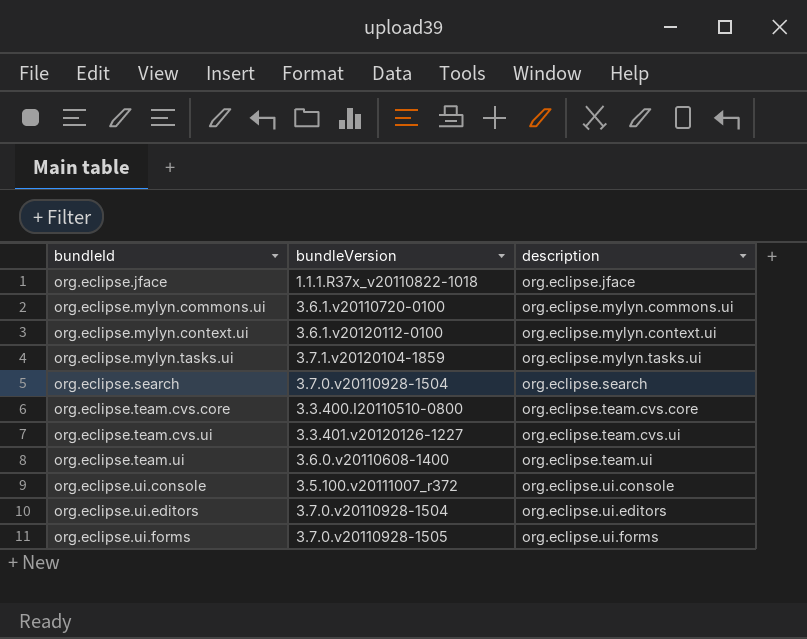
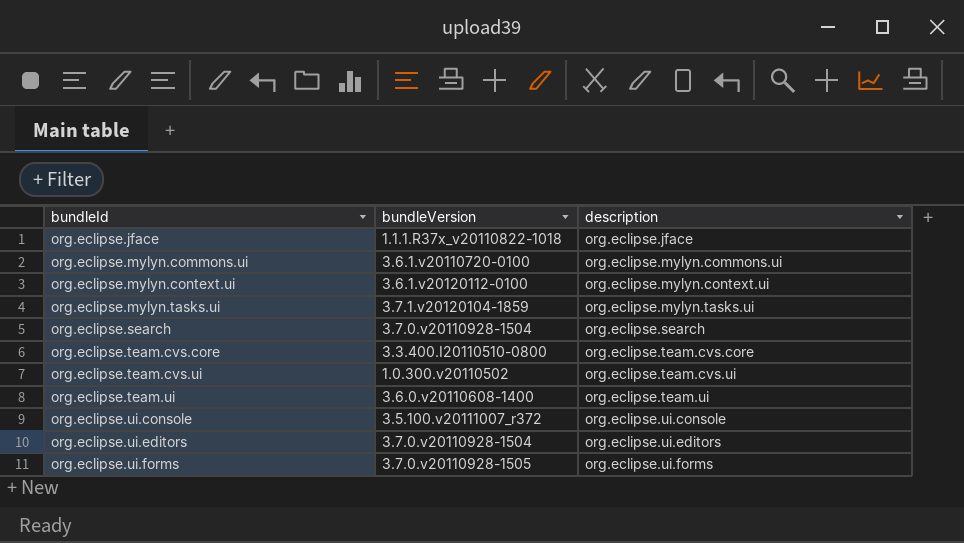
org.eclipse.team.cvs.ui | bundleVersion: 3.3.401.v20120126-1227 -> 1.0.300.v20110502

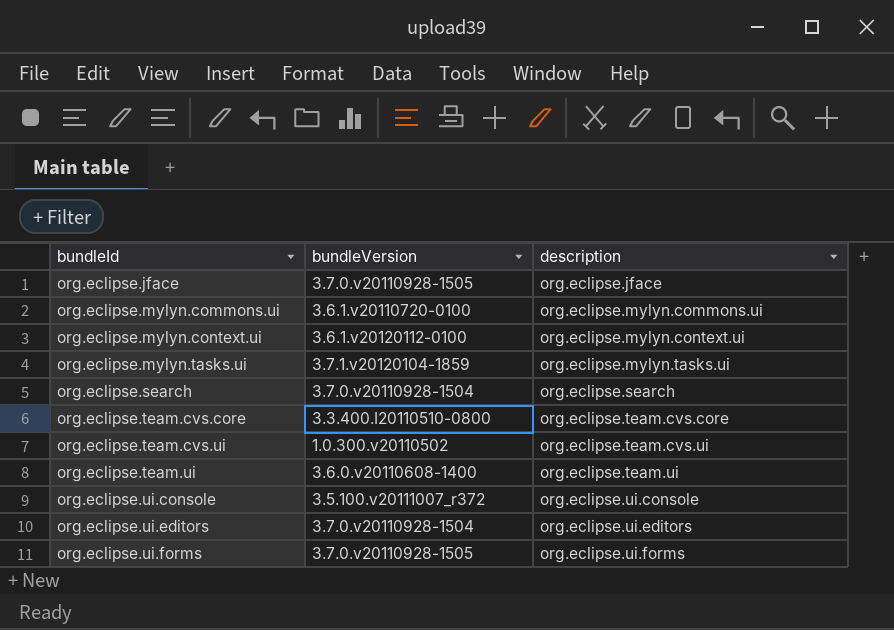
org.eclipse.jface | bundleVersion: 1.1.1.R37x_v20110822-1018 -> 3.7.0.v20110928-1505

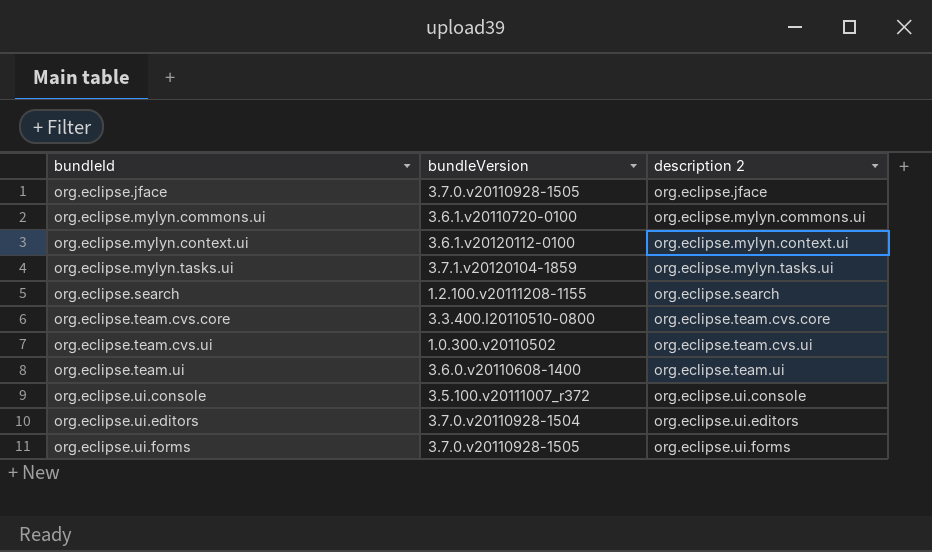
column name: description -> description 2
org.eclipse.search | bundleVersion: 3.7.0.v20110928-1504 -> 1.2.100.v20111208-1155

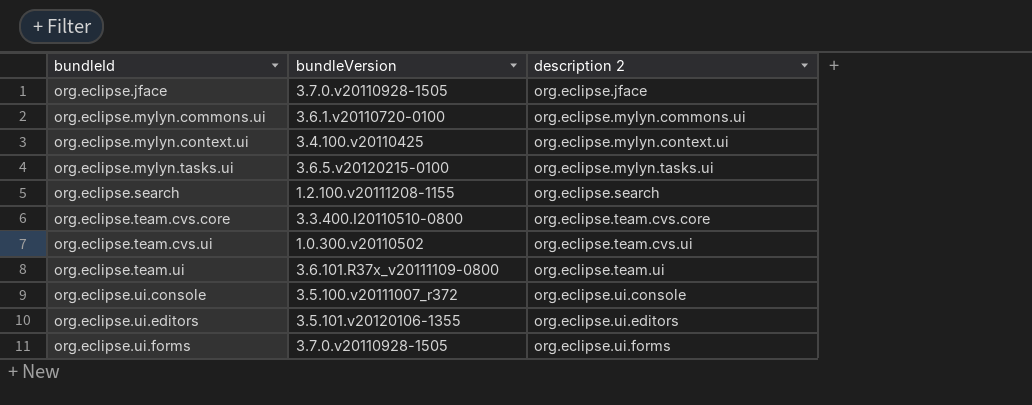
org.eclipse.mylyn.context.ui | bundleVersion: 3.6.1.v20120112-0100 -> 3.4.100.v20110425
org.eclipse.mylyn.tasks.ui | bundleVersion: 3.7.1.v20120104-1859 -> 3.6.5.v20120215-0100
org.eclipse.team.ui | bundleVersion: 3.6.0.v20110608-1400 -> 3.6.101.R37x_v20111109-0800
org.eclipse.ui.editors | bundleVersion: 3.7.0.v20110928-1504 -> 3.5.101.v20120106-1355

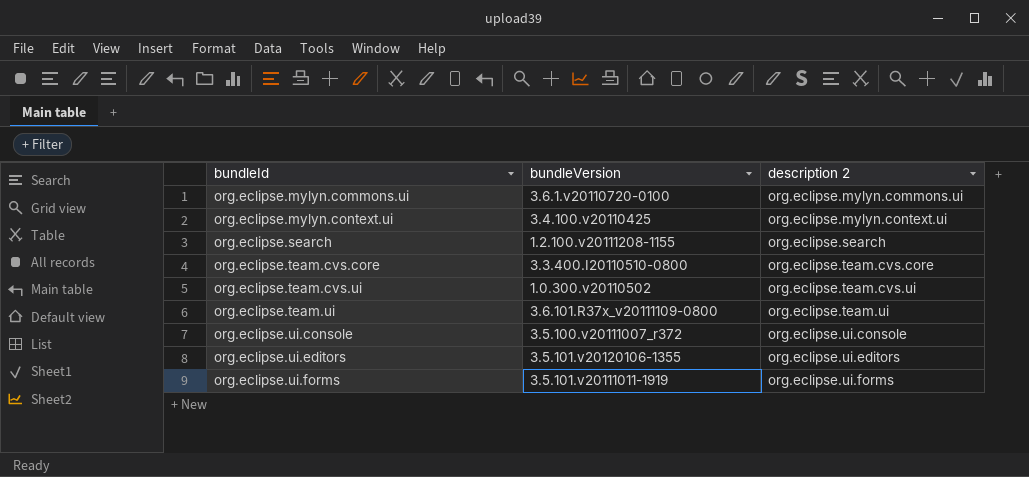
row org.eclipse.jface: 3.7.0.v20110928-1505 | org.eclipse.jface -> none
row org.eclipse.mylyn.tasks.ui: 3.6.5.v20120215-0100 | org.eclipse.mylyn.tasks.ui -> none
org.eclipse.ui.forms | bundleVersion: 3.7.0.v20110928-1505 -> 3.5.101.v20111011-1919

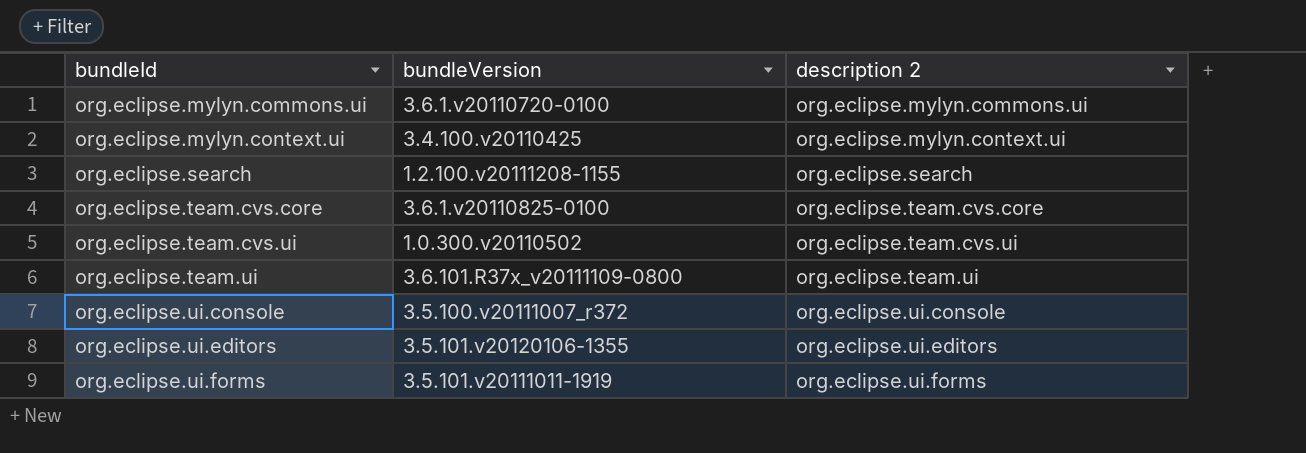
org.eclipse.team.cvs.core | bundleVersion: 3.3.400.I20110510-0800 -> 3.6.1.v20110825-0100

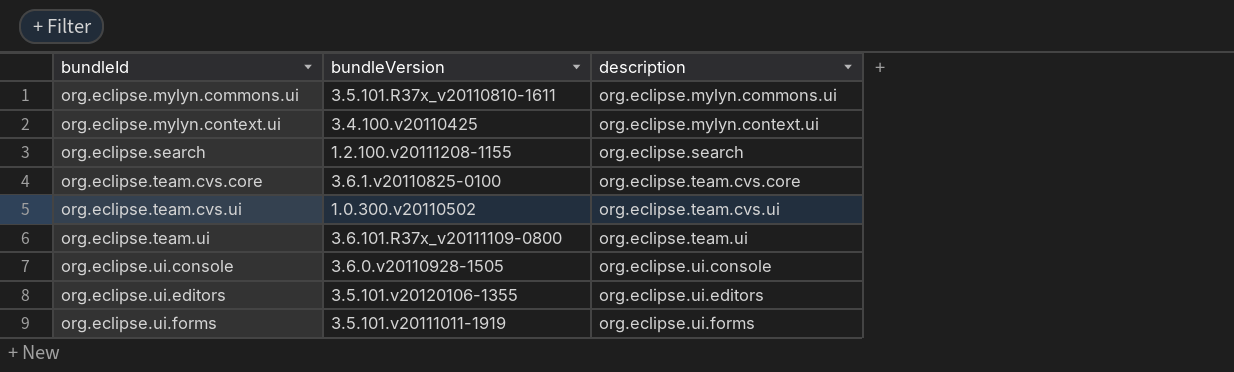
column name: description 2 -> description
org.eclipse.mylyn.commons.ui | bundleVersion: 3.6.1.v20110720-0100 -> 3.5.101.R37x_v20110810-1611
org.eclipse.ui.console | bundleVersion: 3.5.100.v20111007_r372 -> 3.6.0.v20110928-1505

